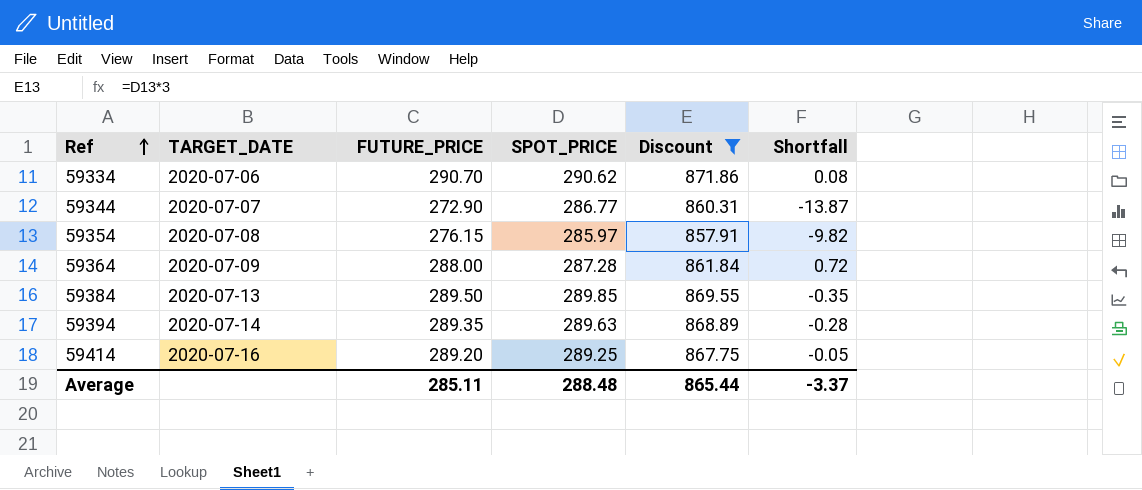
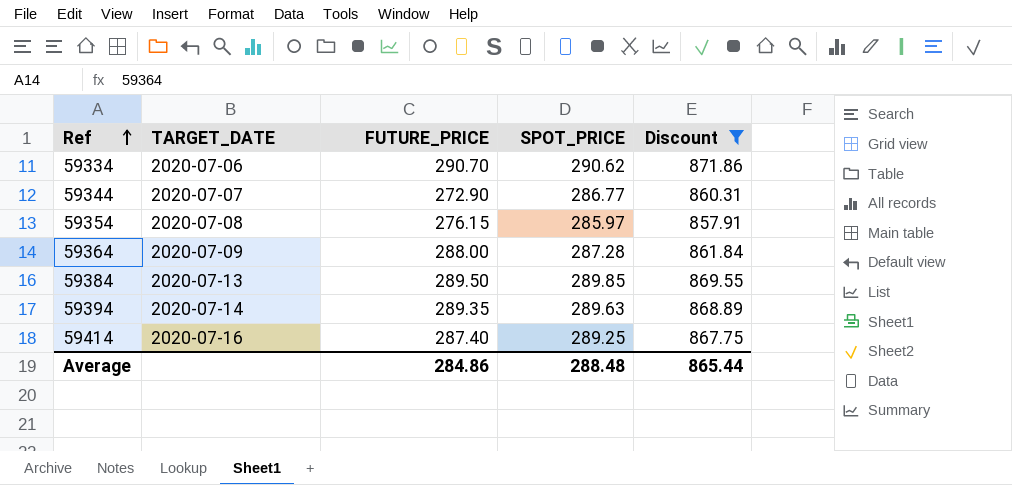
column Shortfall | formula: [FUTURE_PRICE] - [SPOT_PRICE] -> none
59414 | FUTURE_PRICE: 289.20 -> 287.40
Average | FUTURE_PRICE: 285.11 -> 284.86

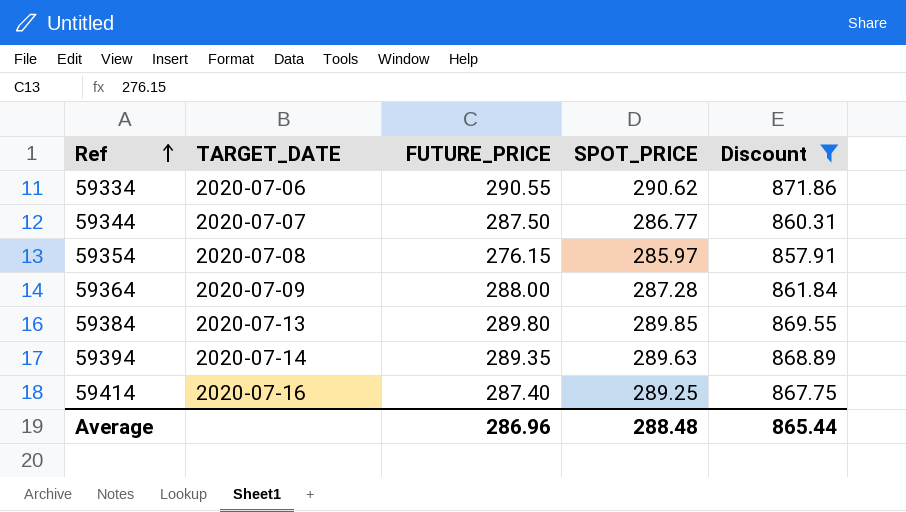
59334 | FUTURE_PRICE: 290.70 -> 290.55
59344 | FUTURE_PRICE: 272.90 -> 287.50
59384 | FUTURE_PRICE: 289.50 -> 289.80
Average | FUTURE_PRICE: 284.86 -> 286.96

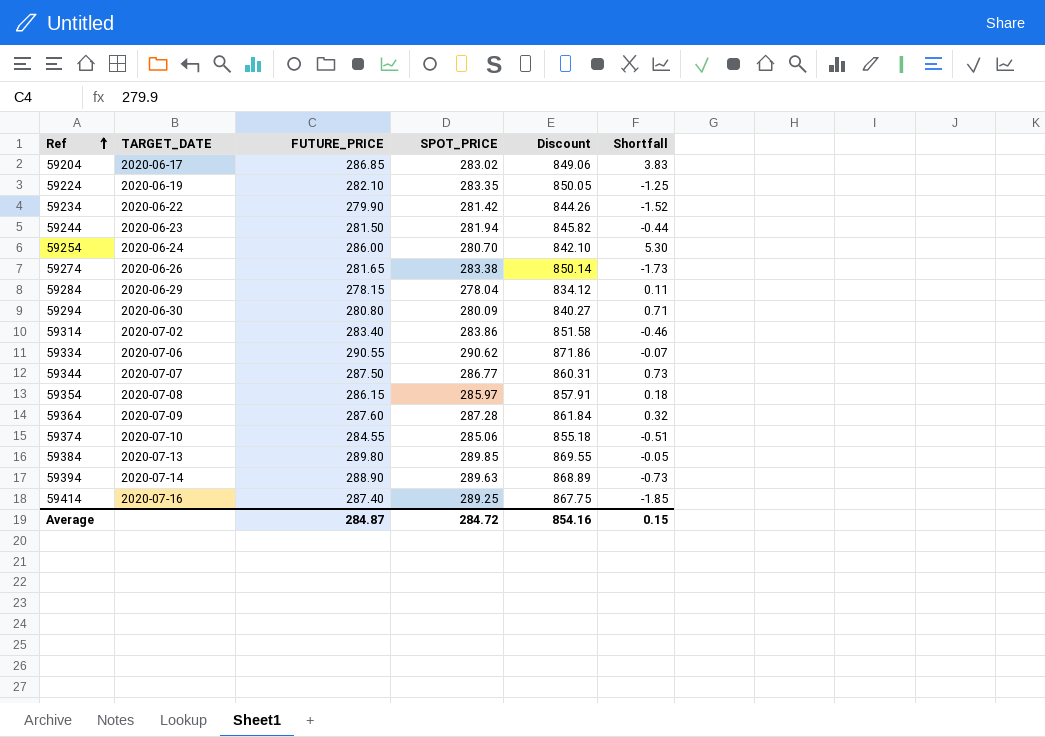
filter: Discount >= 857.91 -> none
column Shortfall | formula: none -> [FUTURE_PRICE] - [SPOT_PRICE]
59354 | FUTURE_PRICE: 276.15 -> 286.15
59364 | FUTURE_PRICE: 288.00 -> 287.60
59394 | FUTURE_PRICE: 289.35 -> 288.90
Average | FUTURE_PRICE: 286.96 -> 284.87
Average | SPOT_PRICE: 288.48 -> 284.72
Average | Discount: 865.44 -> 854.16

